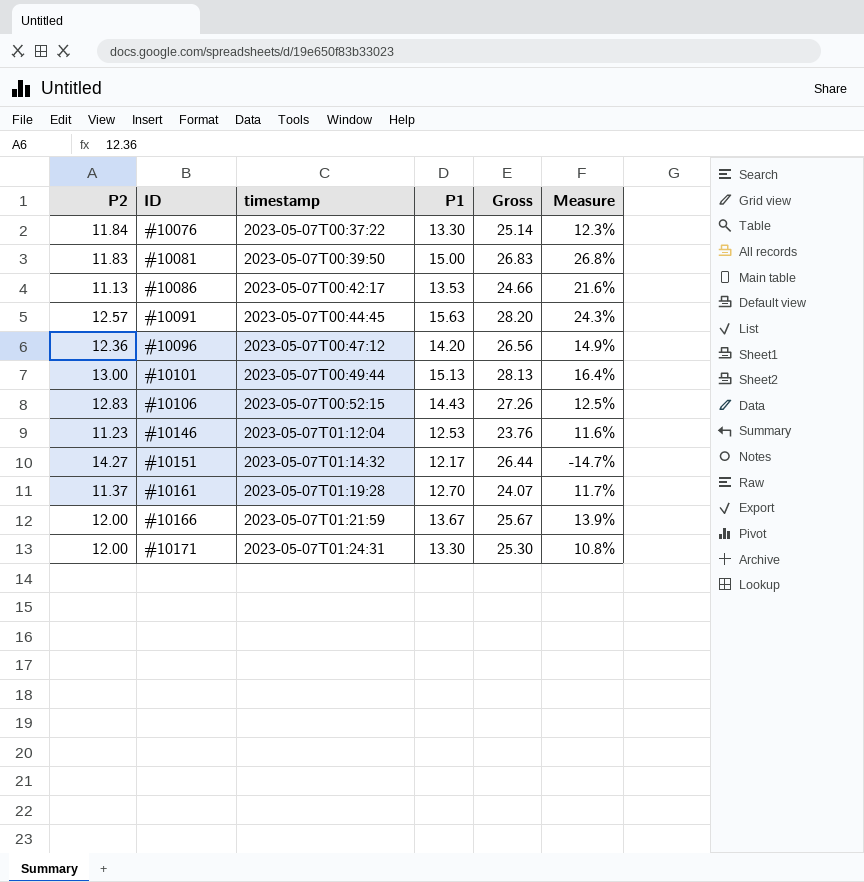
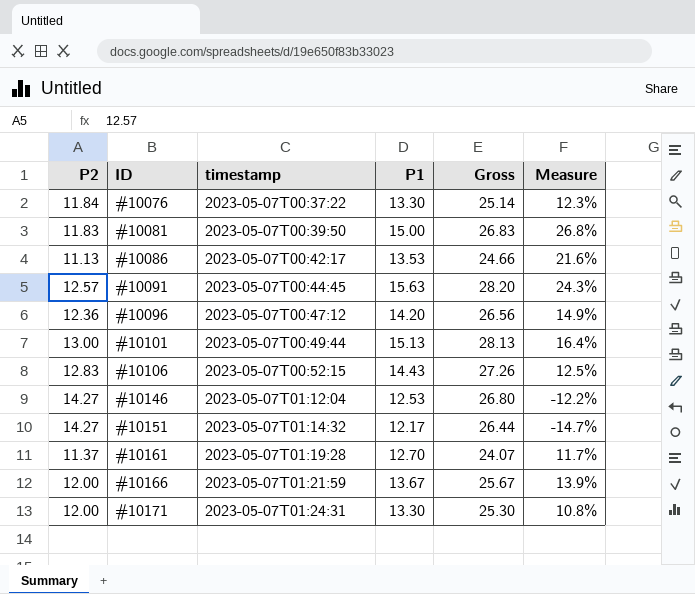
#10146 | P2: 11.23 -> 14.27
#10146 | Gross: 23.76 -> 26.80
#10146 | Measure: 11.6% -> -12.2%

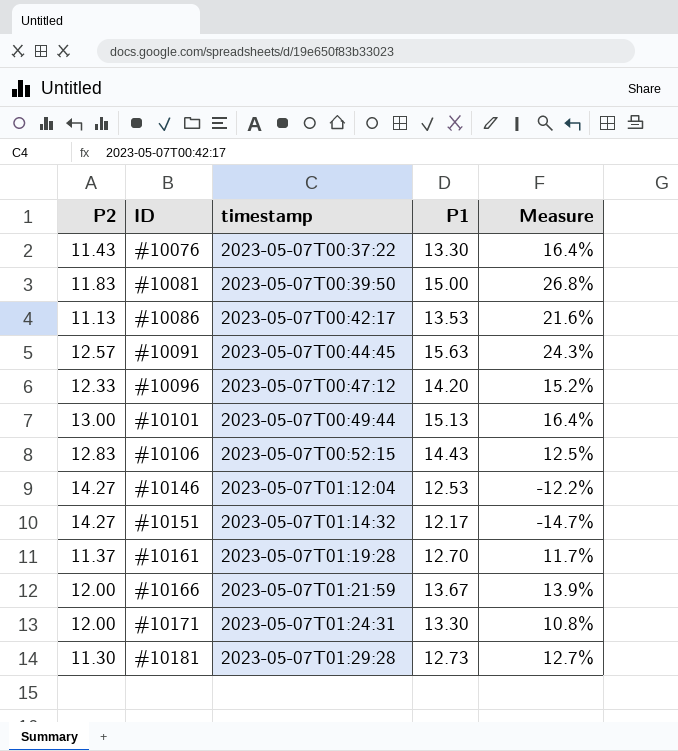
column Gross | formula: [P2] + [P1] -> none
#10076 | P2: 11.84 -> 11.43
#10076 | Measure: 12.3% -> 16.4%
#10096 | P2: 12.36 -> 12.33
#10096 | Measure: 14.9% -> 15.2%
row #10181: none -> 11.30 | 2023-05-07T01:29:28 | 12.73 | 12.7%

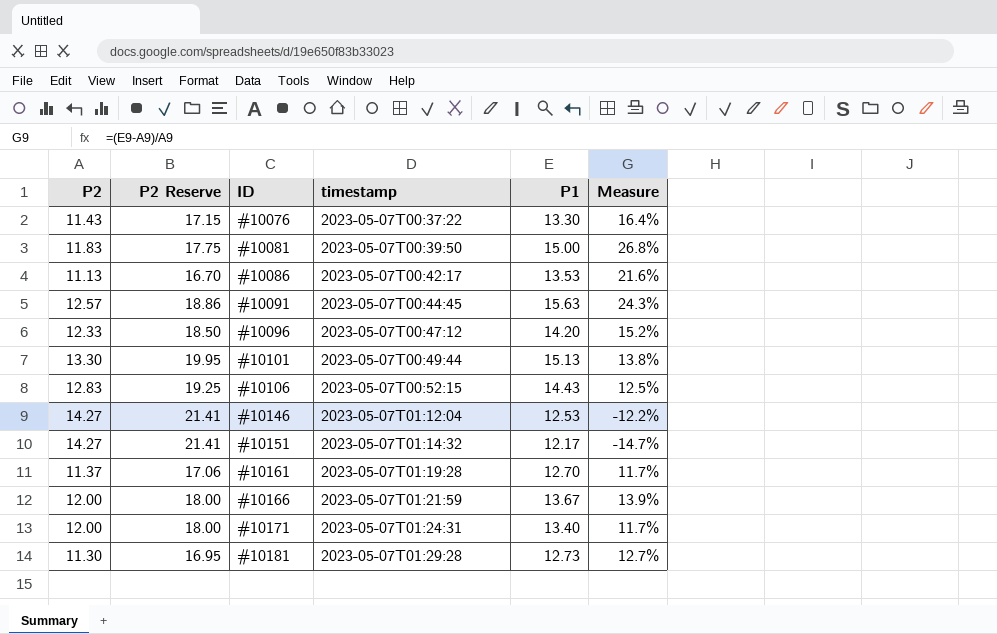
column P2 Reserve | formula: none -> [P2] * 1.5
#10101 | P2: 13.00 -> 13.30
#10101 | Measure: 16.4% -> 13.8%
#10171 | P1: 13.30 -> 13.40
#10171 | Measure: 10.8% -> 11.7%

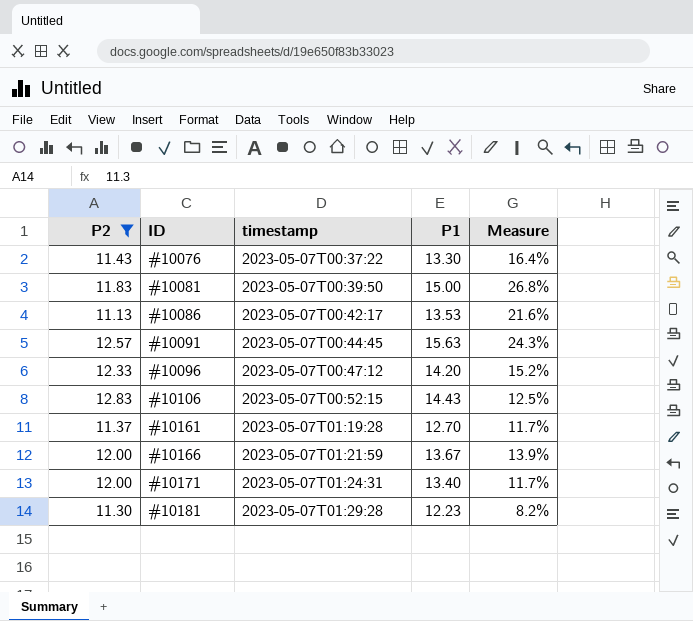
filter: none -> P2 <= 12.83
column P2 Reserve | formula: [P2] * 1.5 -> none
#10181 | P1: 12.73 -> 12.23
#10181 | Measure: 12.7% -> 8.2%

